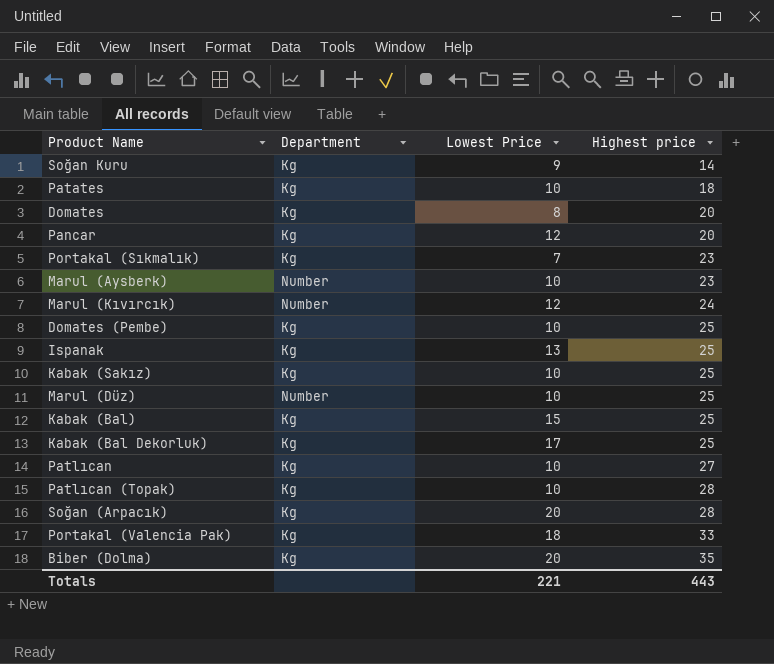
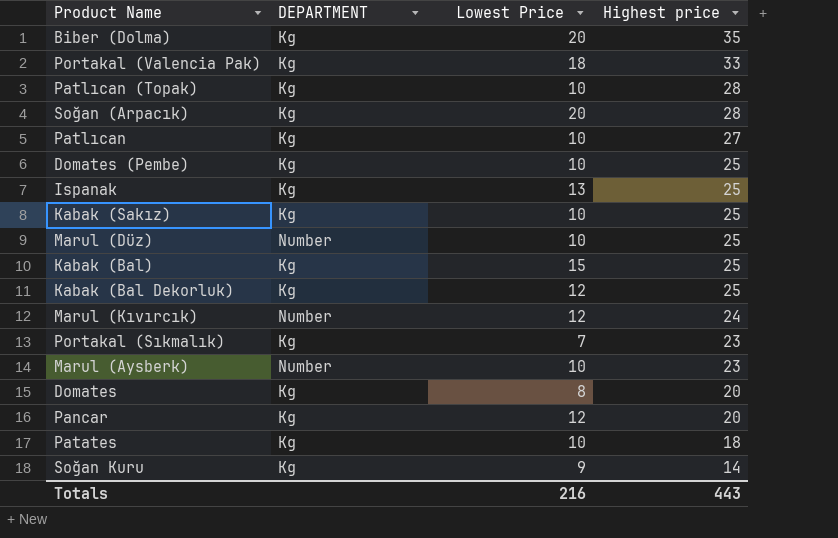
row order: Highest price ascending -> Highest price descending
column name: Department -> DEPARTMENT
Kabak (Bal Dekorluk) | Lowest Price: 17 -> 12
Totals | Lowest Price: 221 -> 216

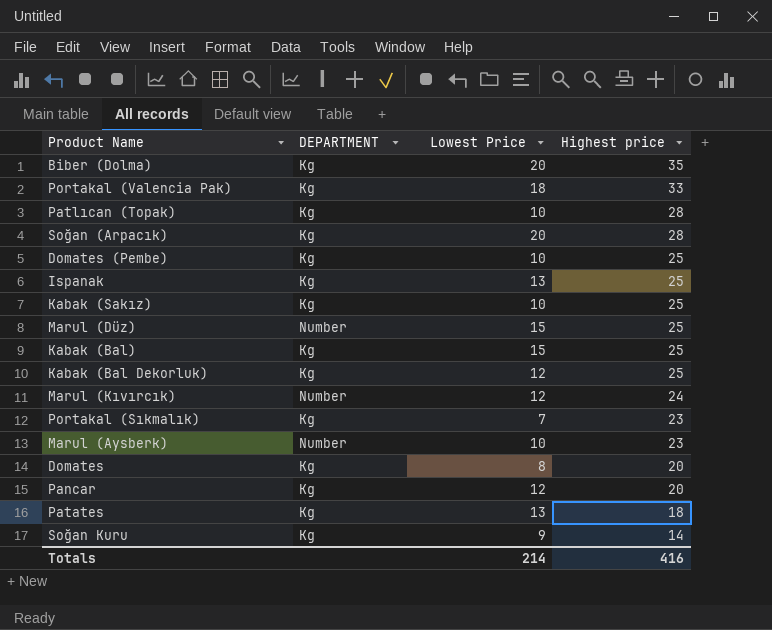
row Patlıcan: Kg | 10 | 27 -> none
Marul (Düz) | Lowest Price: 10 -> 15
Patates | Lowest Price: 10 -> 13
Totals | Lowest Price: 216 -> 214
Totals | Highest price: 443 -> 416

